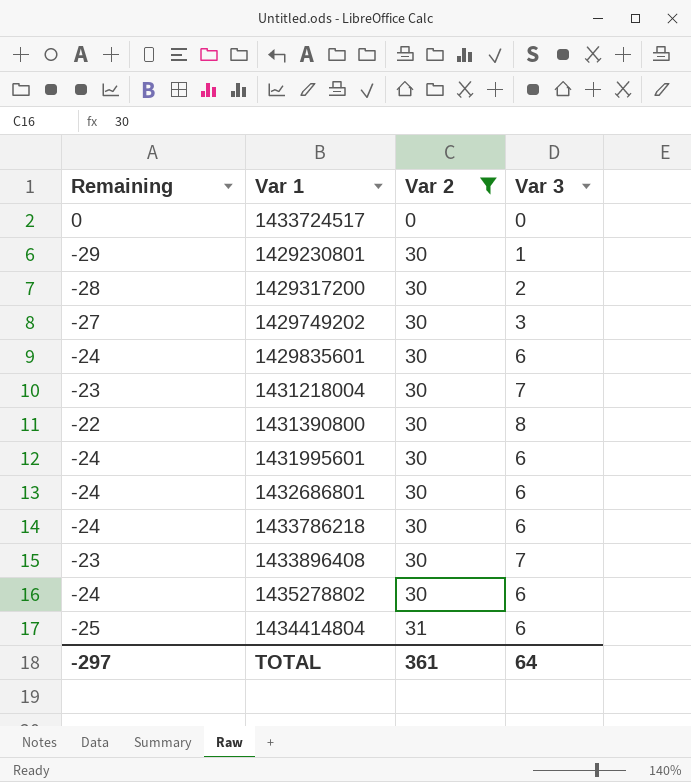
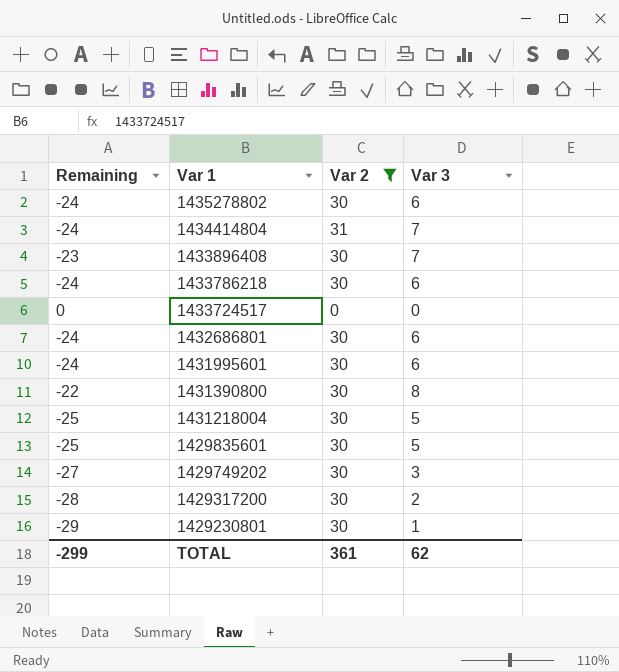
row order: Var 2 ascending -> Var 1 descending
1434414804 | Remaining: -25 -> -24
1434414804 | Var 3: 6 -> 7
1431218004 | Remaining: -23 -> -25
1431218004 | Var 3: 7 -> 5
1429835601 | Remaining: -24 -> -25
1429835601 | Var 3: 6 -> 5
TOTAL | Remaining: -297 -> -299
TOTAL | Var 3: 64 -> 62

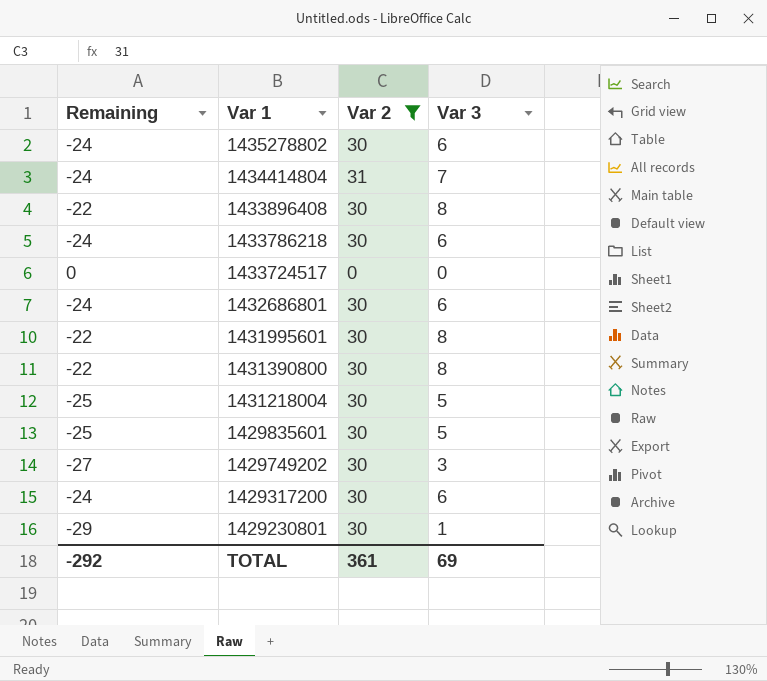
1433896408 | Remaining: -23 -> -22
1433896408 | Var 3: 7 -> 8
1431995601 | Remaining: -24 -> -22
1431995601 | Var 3: 6 -> 8
1429317200 | Remaining: -28 -> -24
1429317200 | Var 3: 2 -> 6
TOTAL | Remaining: -299 -> -292
TOTAL | Var 3: 62 -> 69

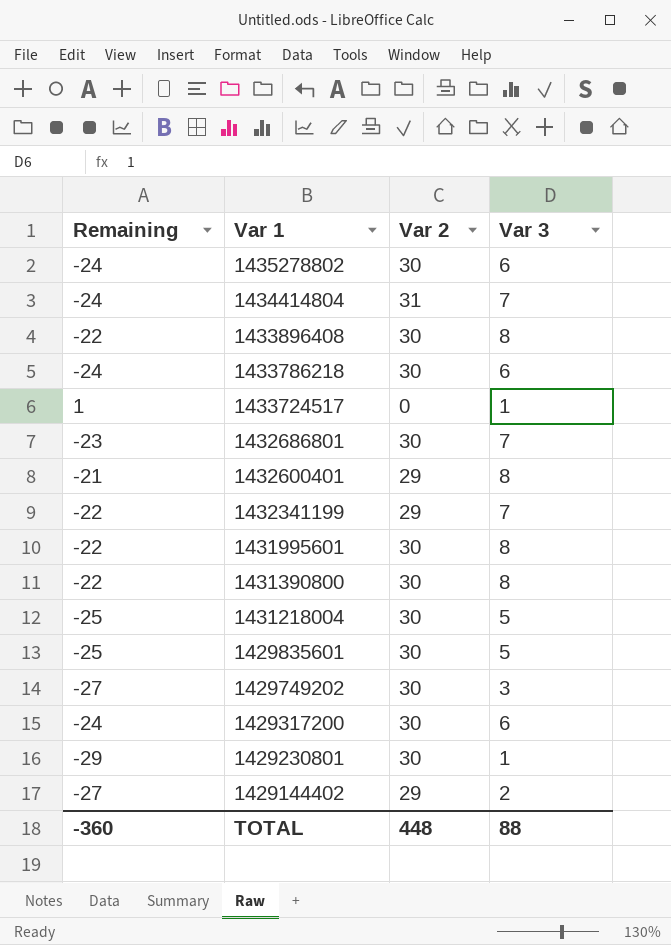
filter: Var 2 != 29 -> none
1433724517 | Remaining: 0 -> 1
1433724517 | Var 3: 0 -> 1
1432686801 | Remaining: -24 -> -23
1432686801 | Var 3: 6 -> 7
TOTAL | Remaining: -292 -> -360
TOTAL | Var 2: 361 -> 448
TOTAL | Var 3: 69 -> 88

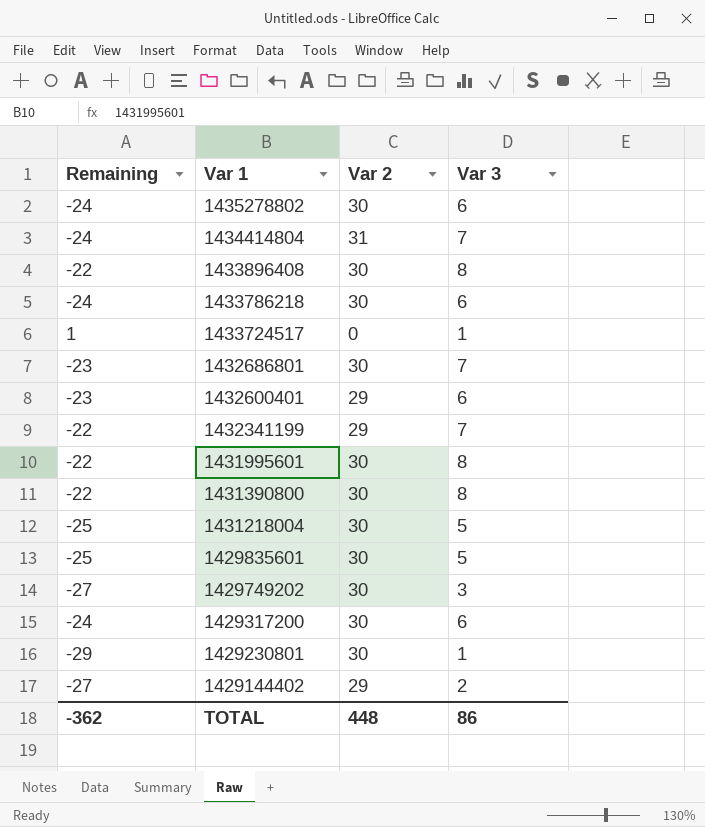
1432600401 | Remaining: -21 -> -23
1432600401 | Var 3: 8 -> 6
TOTAL | Remaining: -360 -> -362
TOTAL | Var 3: 88 -> 86

